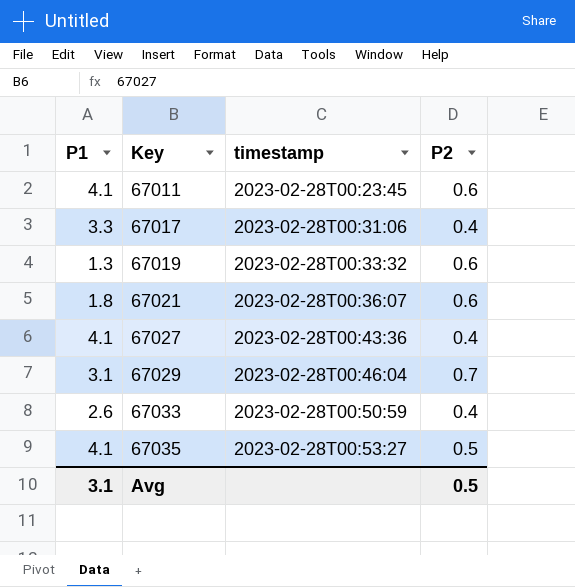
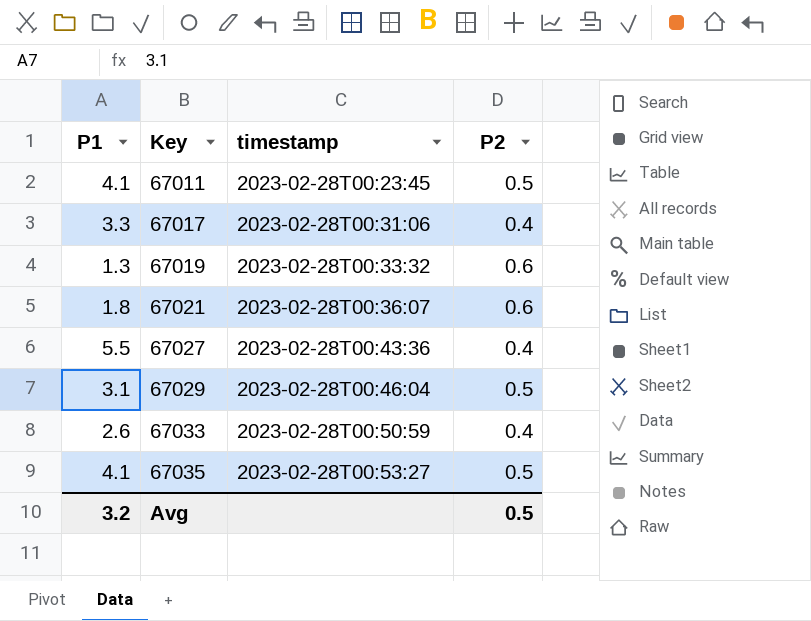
67011 | P2: 0.6 -> 0.5
67027 | P1: 4.1 -> 5.5
67029 | P2: 0.7 -> 0.5
Avg | P1: 3.1 -> 3.2

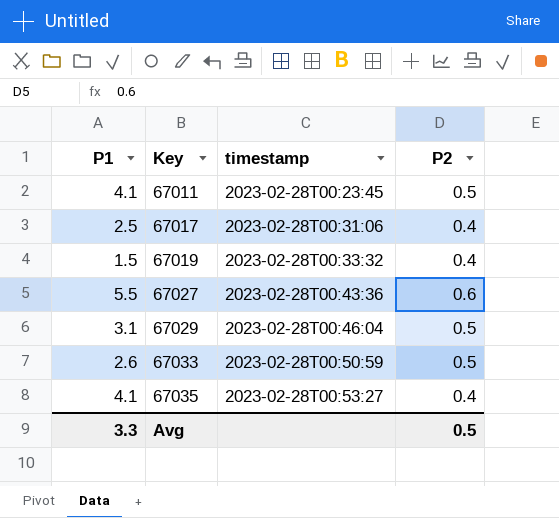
row 67021: 1.8 | 2023-02-28T00:36:07 | 0.6 -> none
67017 | P1: 3.3 -> 2.5
67019 | P1: 1.3 -> 1.5
67019 | P2: 0.6 -> 0.4
67027 | P2: 0.4 -> 0.6
67033 | P2: 0.4 -> 0.5
67035 | P2: 0.5 -> 0.4
Avg | P1: 3.2 -> 3.3

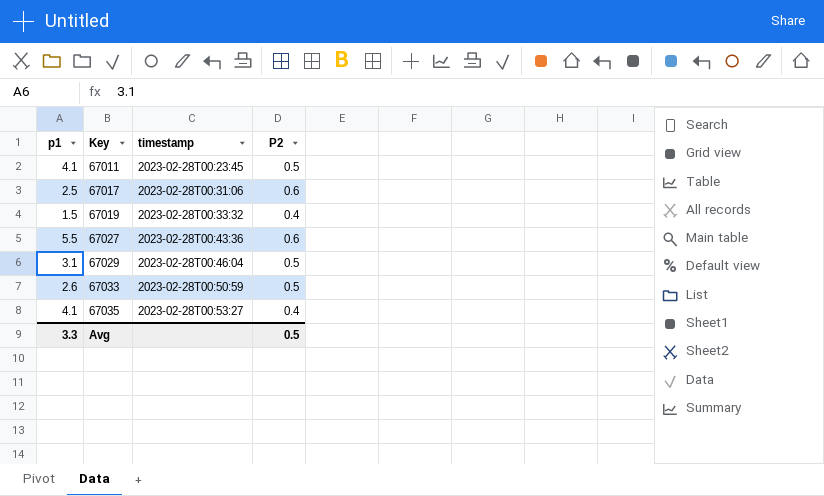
column name: P1 -> p1
67017 | P2: 0.4 -> 0.6

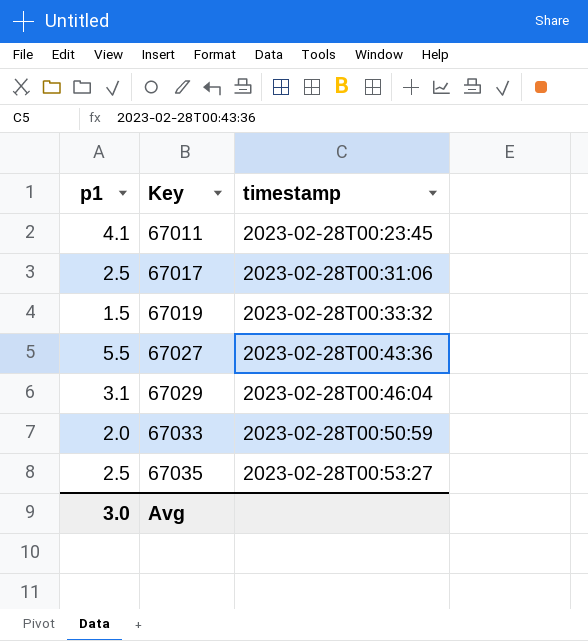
column P2 | position: 4 -> none
67033 | p1: 2.6 -> 2.0
67035 | p1: 4.1 -> 2.5
Avg | p1: 3.3 -> 3.0

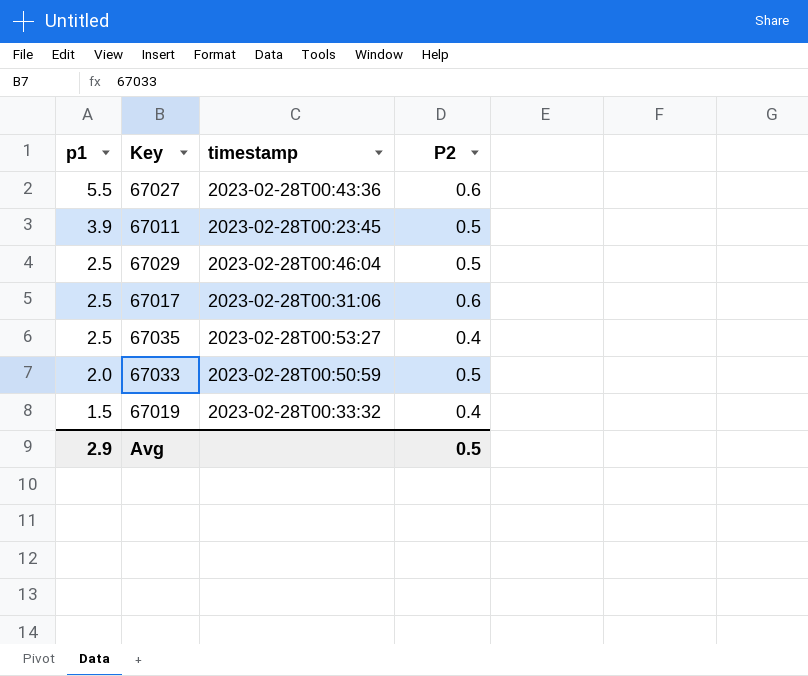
row order: Key ascending -> p1 descending
column P2 | position: none -> 4
67011 | p1: 4.1 -> 3.9
67029 | p1: 3.1 -> 2.5
Avg | p1: 3.0 -> 2.9

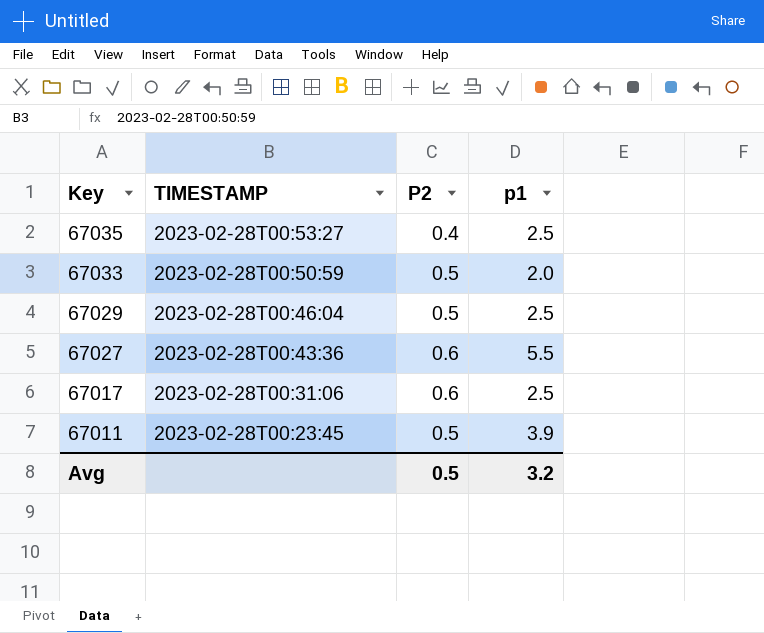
row order: p1 descending -> Key descending
column name: timestamp -> TIMESTAMP
column p1 | position: 1 -> 4
row 67019: 1.5 | 2023-02-28T00:33:32 | 0.4 -> none
Avg | p1: 2.9 -> 3.2

